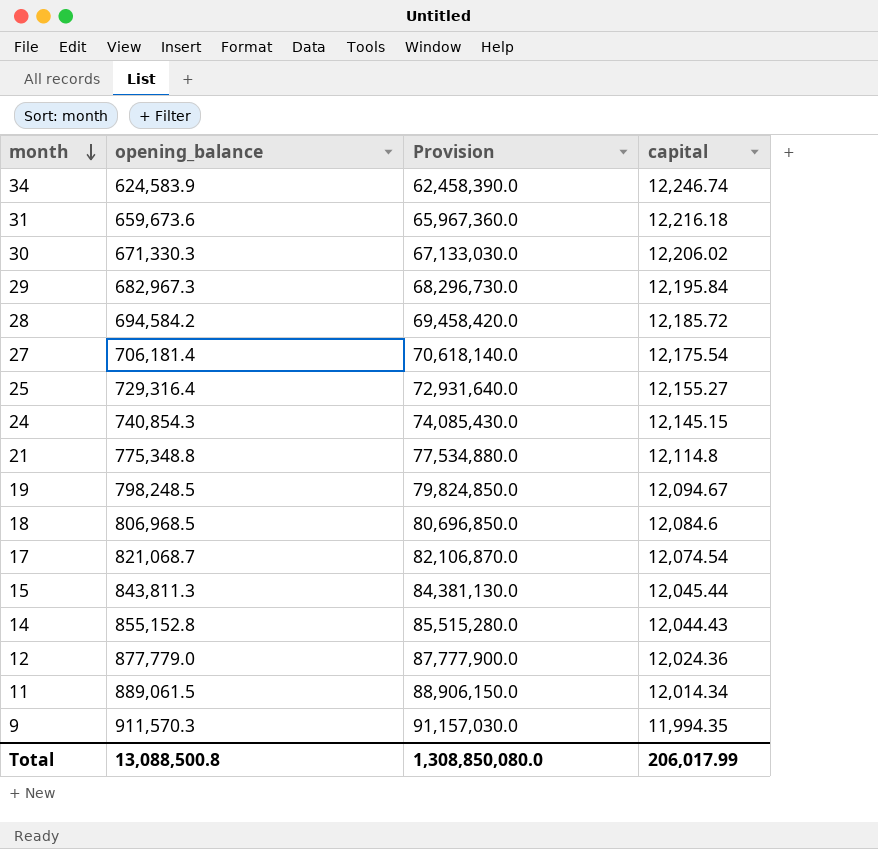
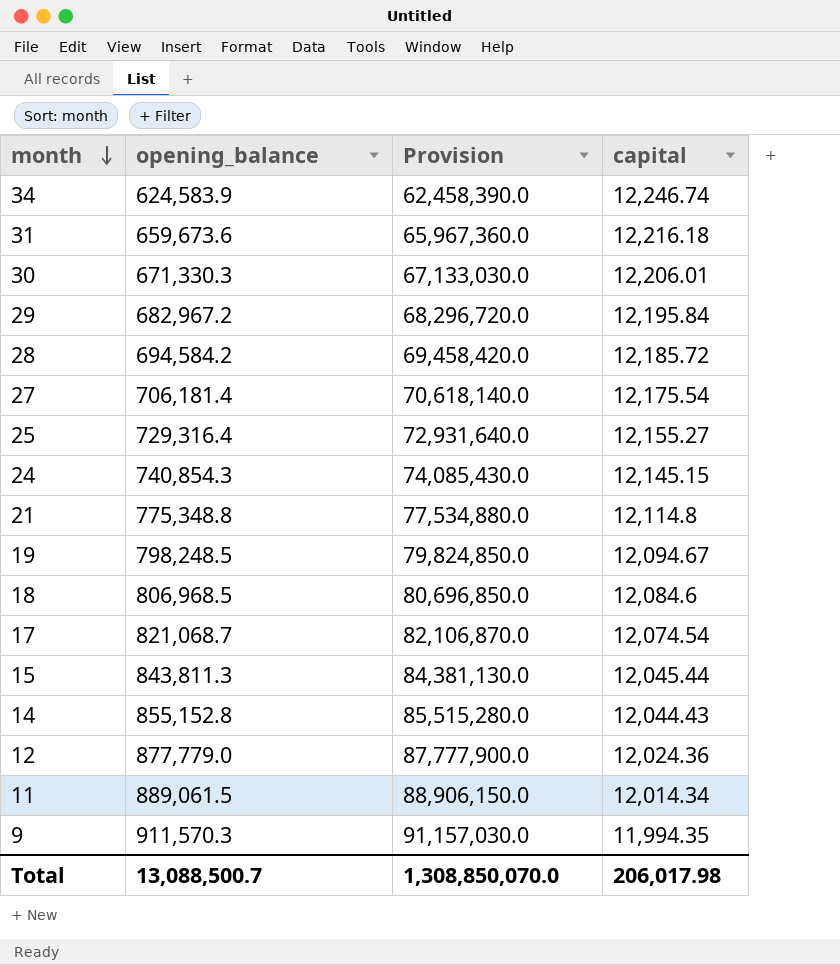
30 | capital: 12,206.02 -> 12,206.01
29 | opening_balance: 682,967.3 -> 682,967.2
29 | Provision: 68,296,730.0 -> 68,296,720.0
Total | opening_balance: 13,088,500.8 -> 13,088,500.7
Total | Provision: 1,308,850,080.0 -> 1,308,850,070.0
Total | capital: 206,017.99 -> 206,017.98

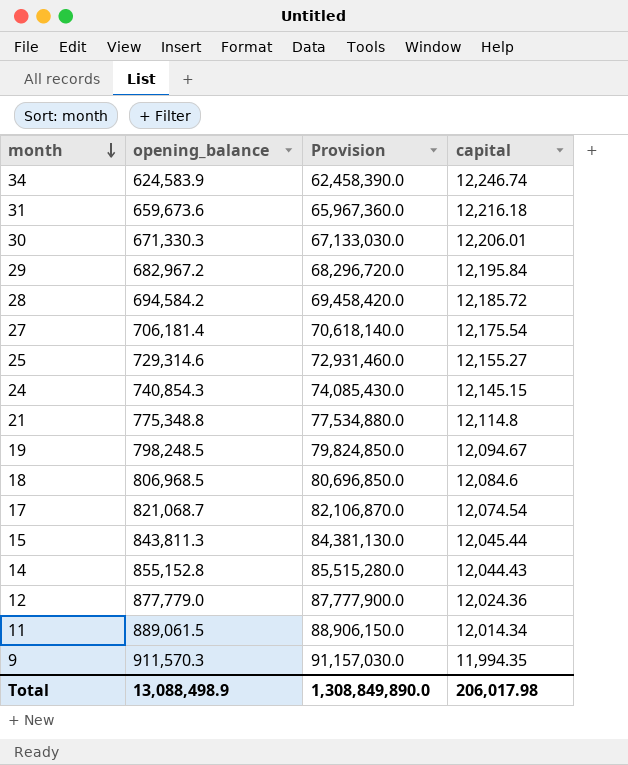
25 | opening_balance: 729,316.4 -> 729,314.6
25 | Provision: 72,931,640.0 -> 72,931,460.0
Total | opening_balance: 13,088,500.7 -> 13,088,498.9
Total | Provision: 1,308,850,070.0 -> 1,308,849,890.0

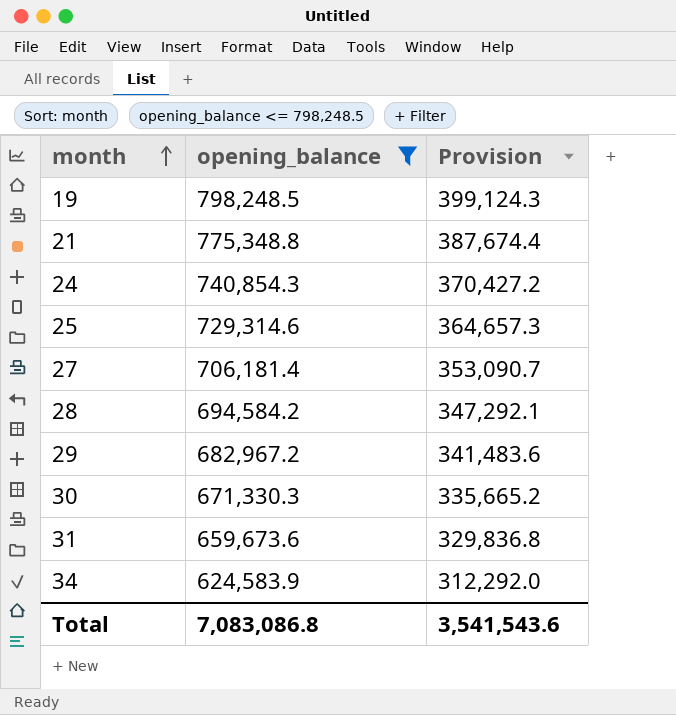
filter: none -> opening_balance <= 798,248.5
row order: month descending -> month ascending
column capital | position: 4 -> none
column Provision | formula: [opening_balance] * 100 -> [opening_balance] * 0.5
Total | opening_balance: 13,088,498.9 -> 7,083,086.8
Total | Provision: 1,308,849,890.0 -> 3,541,543.6

